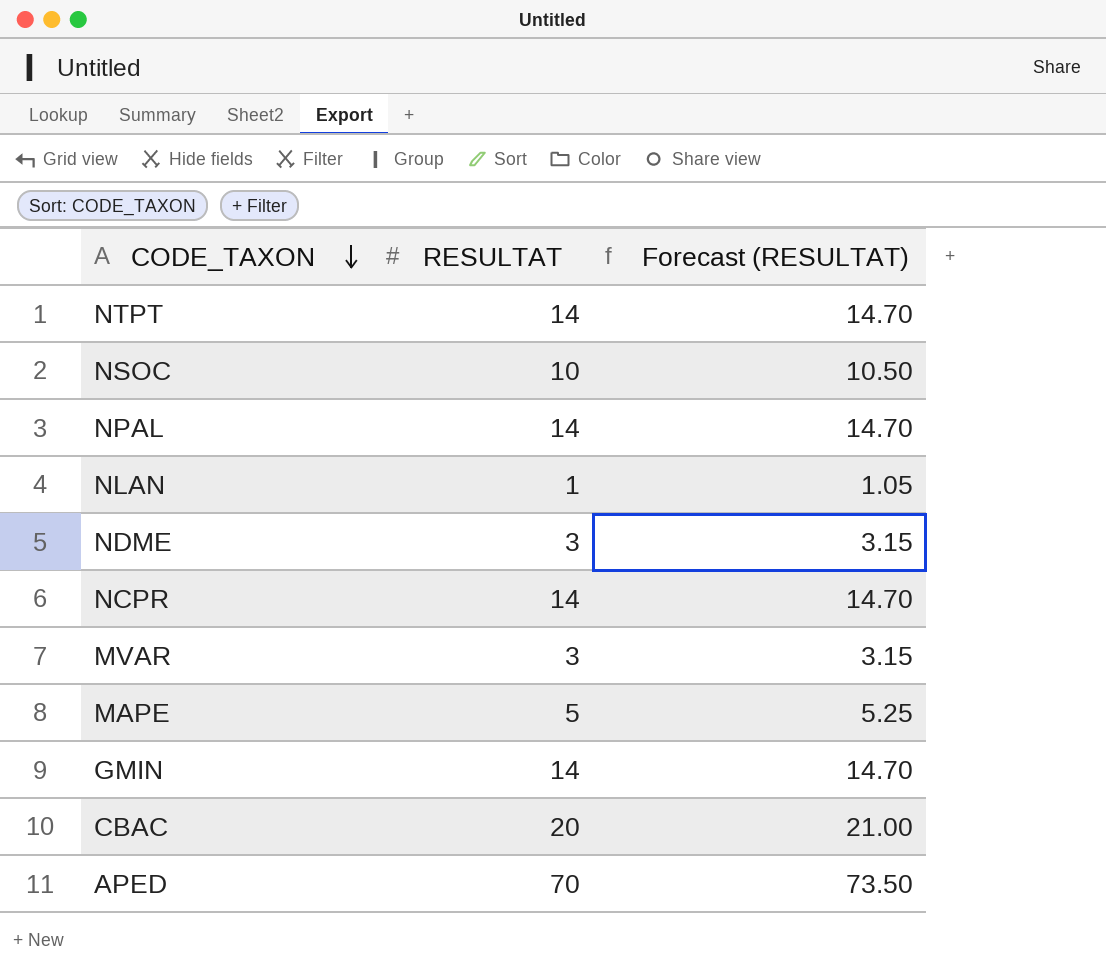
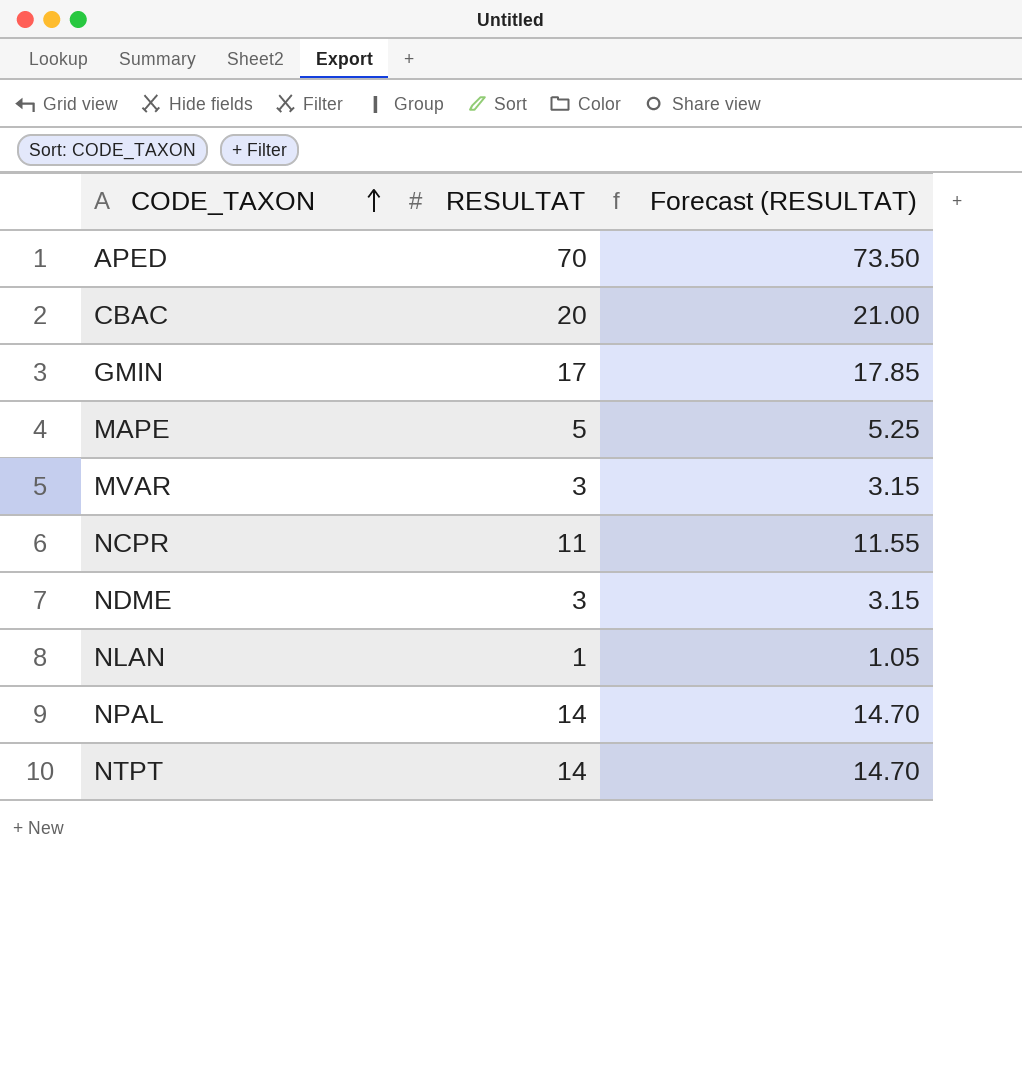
row order: CODE_TAXON descending -> CODE_TAXON ascending
row NSOC: 10 | 10.50 -> none
GMIN | RESULTAT: 14 -> 17
GMIN | Forecast (RESULTAT): 14.70 -> 17.85
NCPR | RESULTAT: 14 -> 11
NCPR | Forecast (RESULTAT): 14.70 -> 11.55

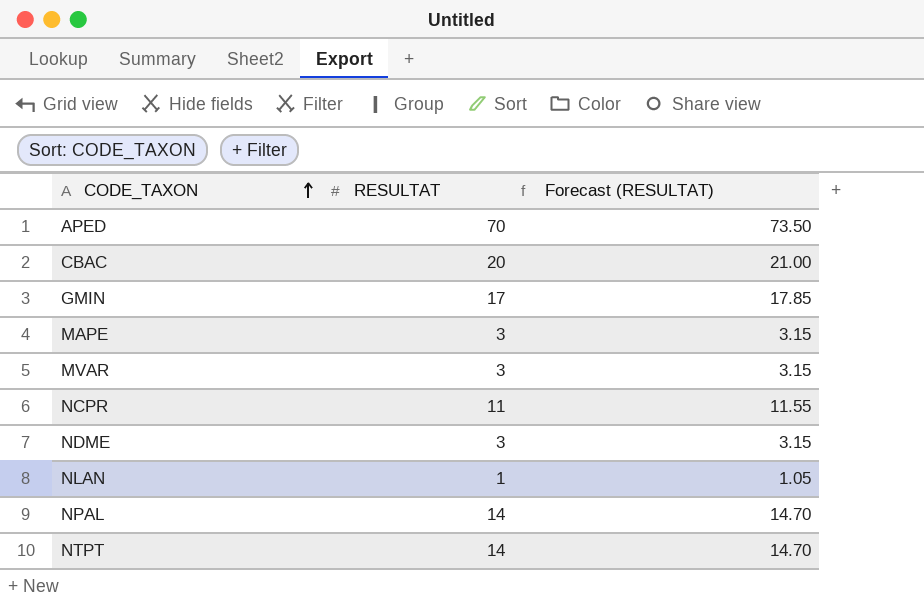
MAPE | RESULTAT: 5 -> 3
MAPE | Forecast (RESULTAT): 5.25 -> 3.15

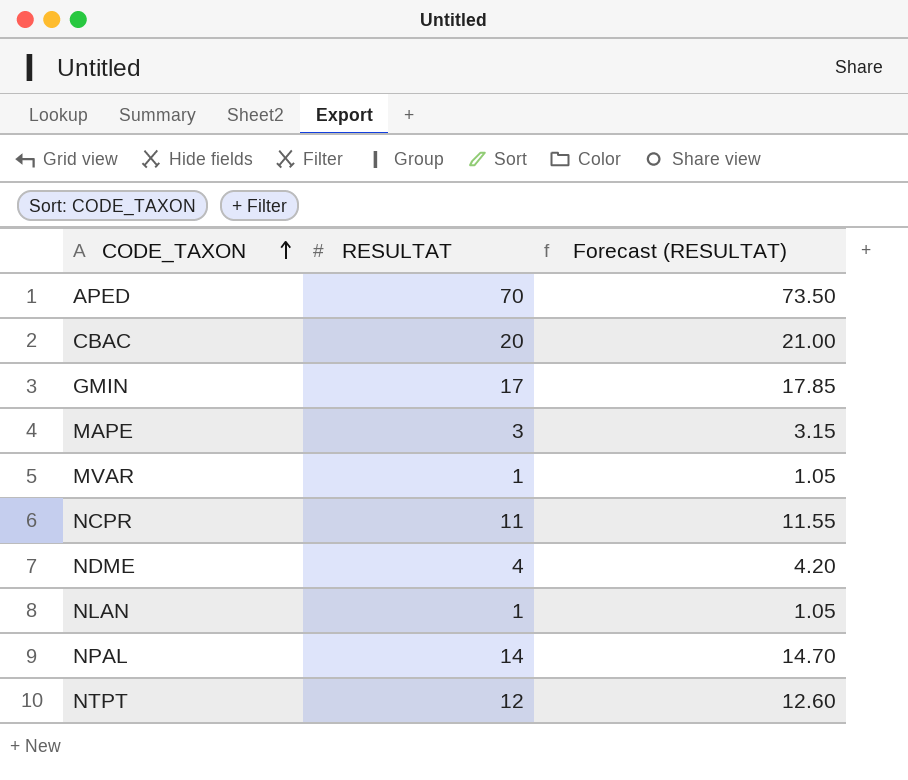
MVAR | RESULTAT: 3 -> 1
MVAR | Forecast (RESULTAT): 3.15 -> 1.05
NDME | RESULTAT: 3 -> 4
NDME | Forecast (RESULTAT): 3.15 -> 4.20
NTPT | RESULTAT: 14 -> 12
NTPT | Forecast (RESULTAT): 14.70 -> 12.60

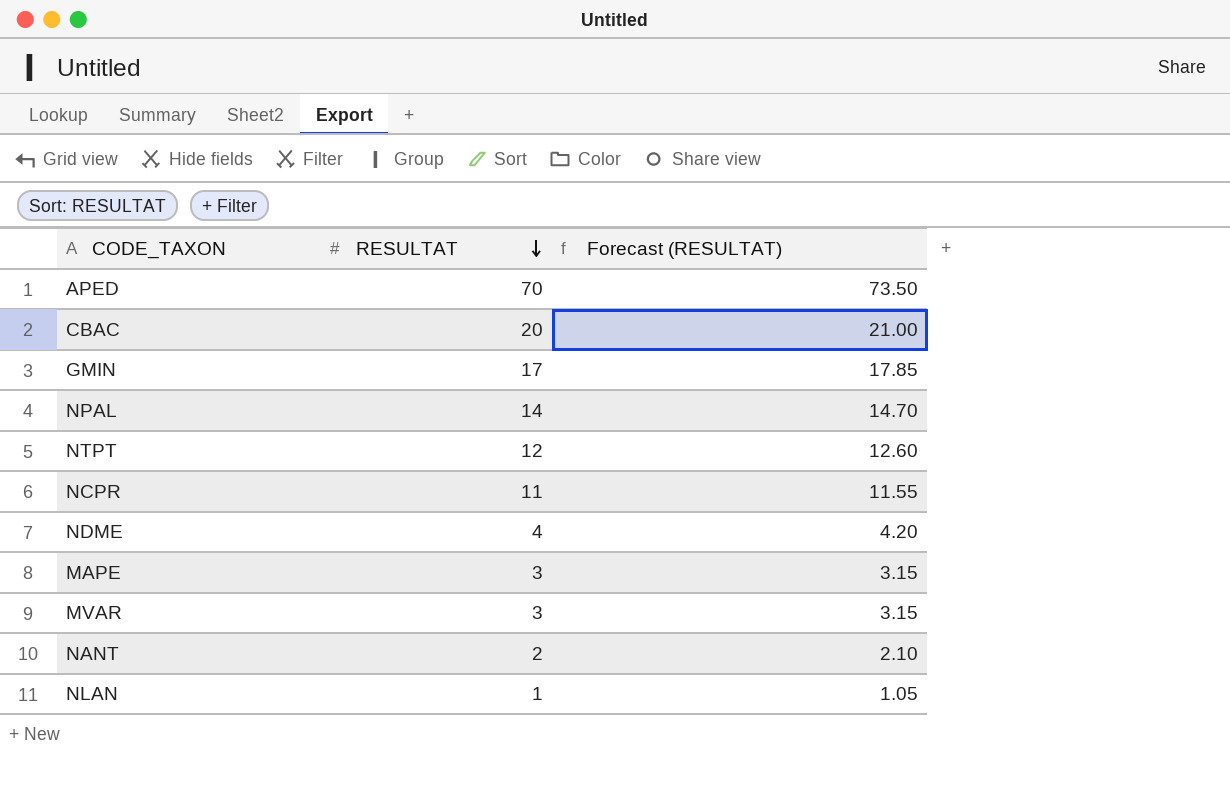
row order: CODE_TAXON ascending -> RESULTAT descending
MVAR | RESULTAT: 1 -> 3
MVAR | Forecast (RESULTAT): 1.05 -> 3.15
row NANT: none -> 2 | 2.10

